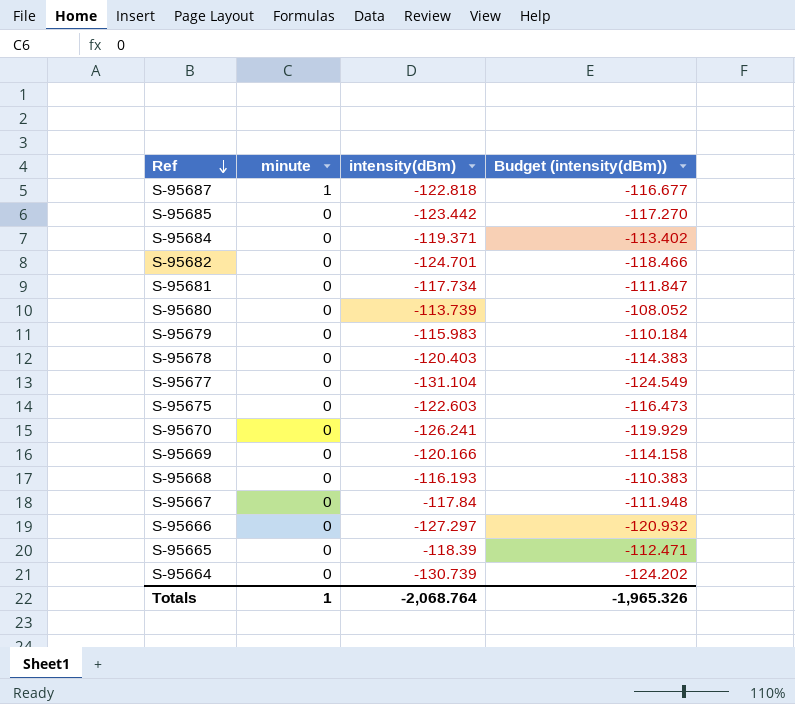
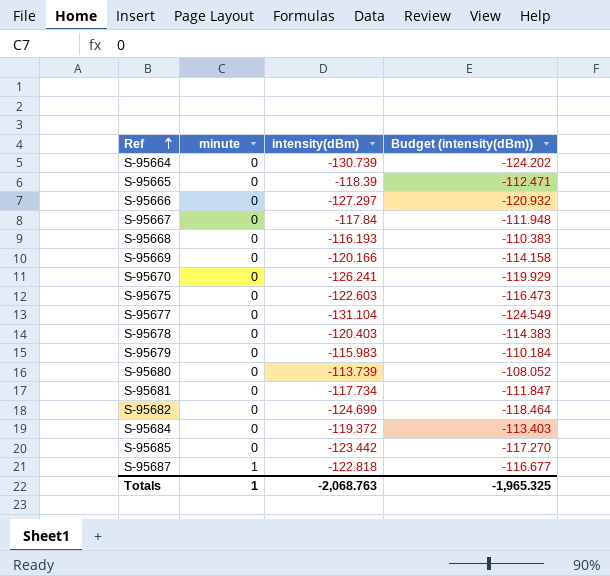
row order: Ref descending -> Ref ascending
S-95682 | intensity(dBm): -124.701 -> -124.699
S-95682 | Budget (intensity(dBm)): -118.466 -> -118.464
S-95684 | intensity(dBm): -119.371 -> -119.372
S-95684 | Budget (intensity(dBm)): -113.402 -> -113.403
Totals | intensity(dBm): -2,068.764 -> -2,068.763
Totals | Budget (intensity(dBm)): -1,965.326 -> -1,965.325

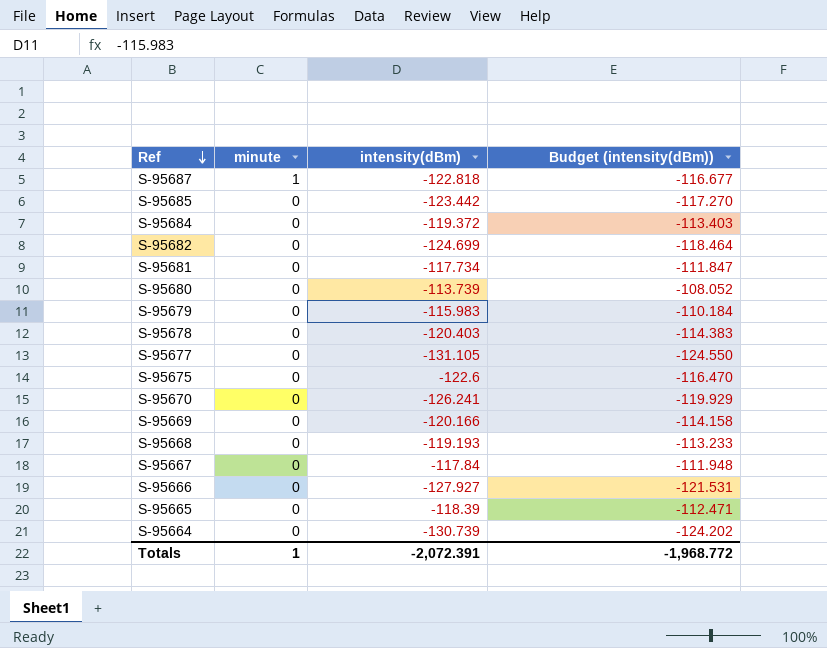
row order: Ref ascending -> Ref descending
S-95677 | intensity(dBm): -131.104 -> -131.105
S-95677 | Budget (intensity(dBm)): -124.549 -> -124.550
S-95675 | intensity(dBm): -122.603 -> -122.6
S-95675 | Budget (intensity(dBm)): -116.473 -> -116.470
S-95668 | intensity(dBm): -116.193 -> -119.193
S-95668 | Budget (intensity(dBm)): -110.383 -> -113.233
S-95666 | intensity(dBm): -127.297 -> -127.927
S-95666 | Budget (intensity(dBm)): -120.932 -> -121.531
Totals | intensity(dBm): -2,068.763 -> -2,072.391
Totals | Budget (intensity(dBm)): -1,965.325 -> -1,968.772

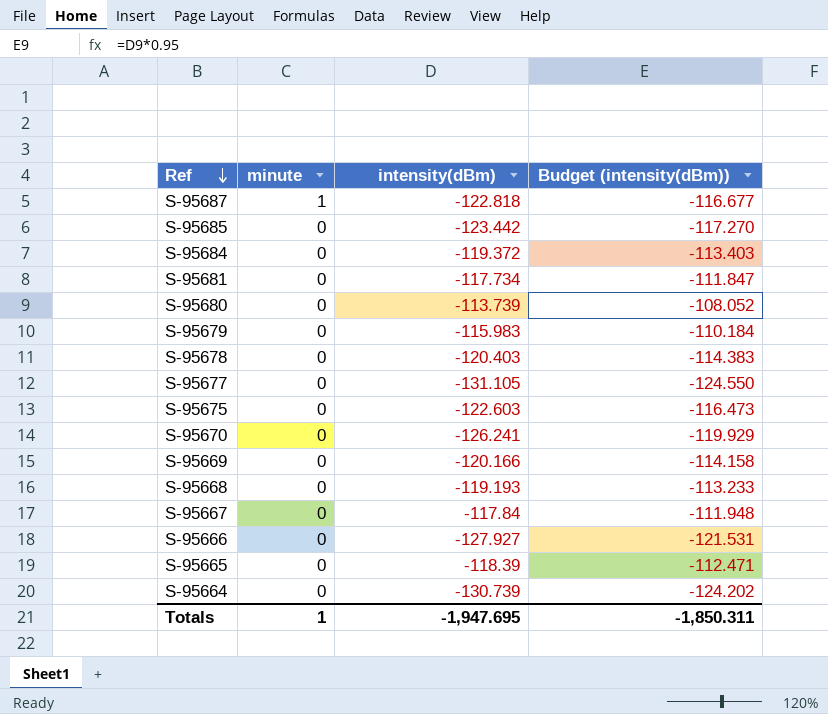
row S-95682: 0 | -124.699 | -118.464 -> none
S-95675 | intensity(dBm): -122.6 -> -122.603
S-95675 | Budget (intensity(dBm)): -116.470 -> -116.473
Totals | intensity(dBm): -2,072.391 -> -1,947.695
Totals | Budget (intensity(dBm)): -1,968.772 -> -1,850.311

